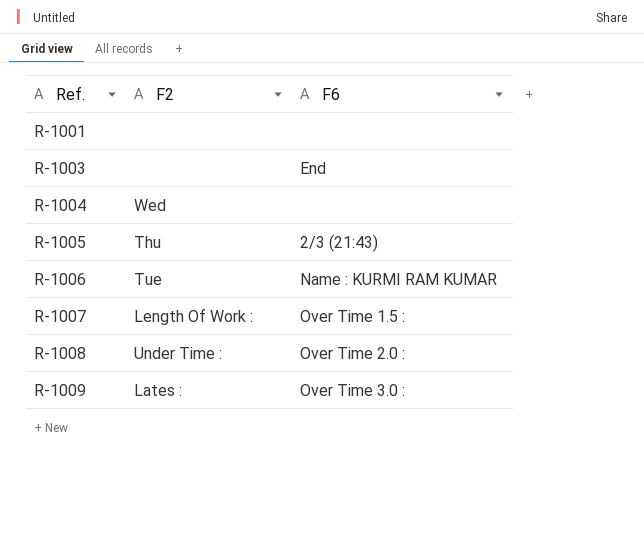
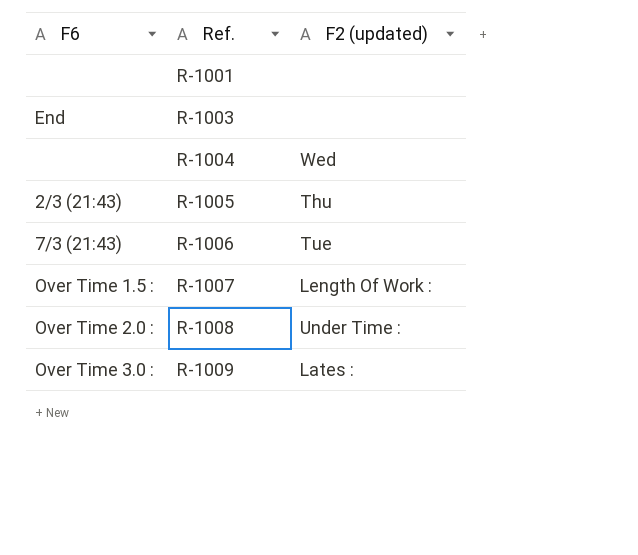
column F6 | position: 3 -> 1
column name: F2 -> F2 (updated)
R-1006 | F6: Name : KURMI RAM KUMAR -> 7/3 (21:43)

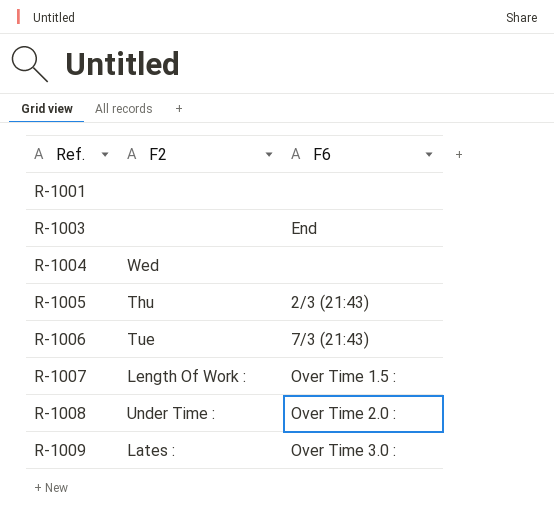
column name: F2 (updated) -> F2
column F6 | position: 1 -> 3

